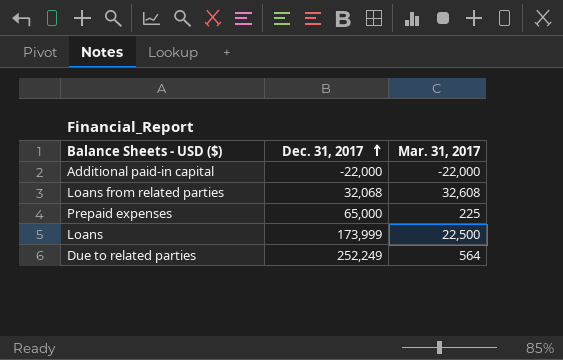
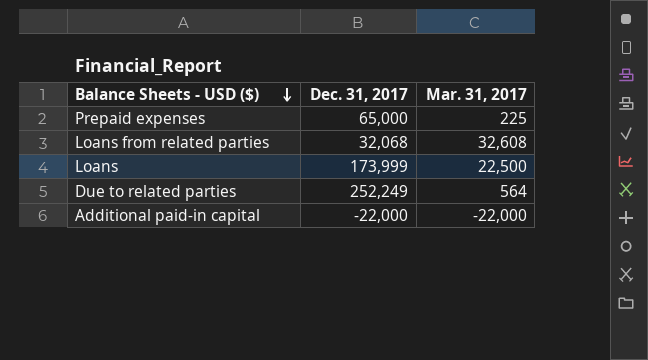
row order: Dec. 31, 2017 ascending -> Balance Sheets - USD ($) descending

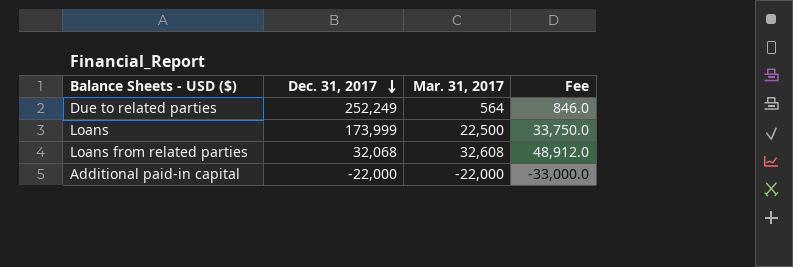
row order: Balance Sheets - USD ($) descending -> Dec. 31, 2017 descending
column Fee | formula: none -> [Mar. 31, 2017] * 1.5
row Prepaid expenses: 65,000 | 225 -> none

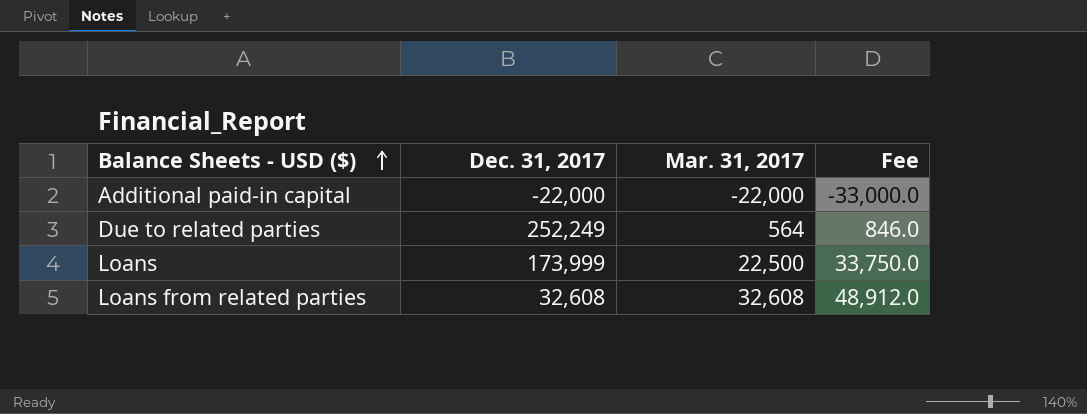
row order: Dec. 31, 2017 descending -> Balance Sheets - USD ($) ascending
Loans from related parties | Dec. 31, 2017: 32,068 -> 32,608

